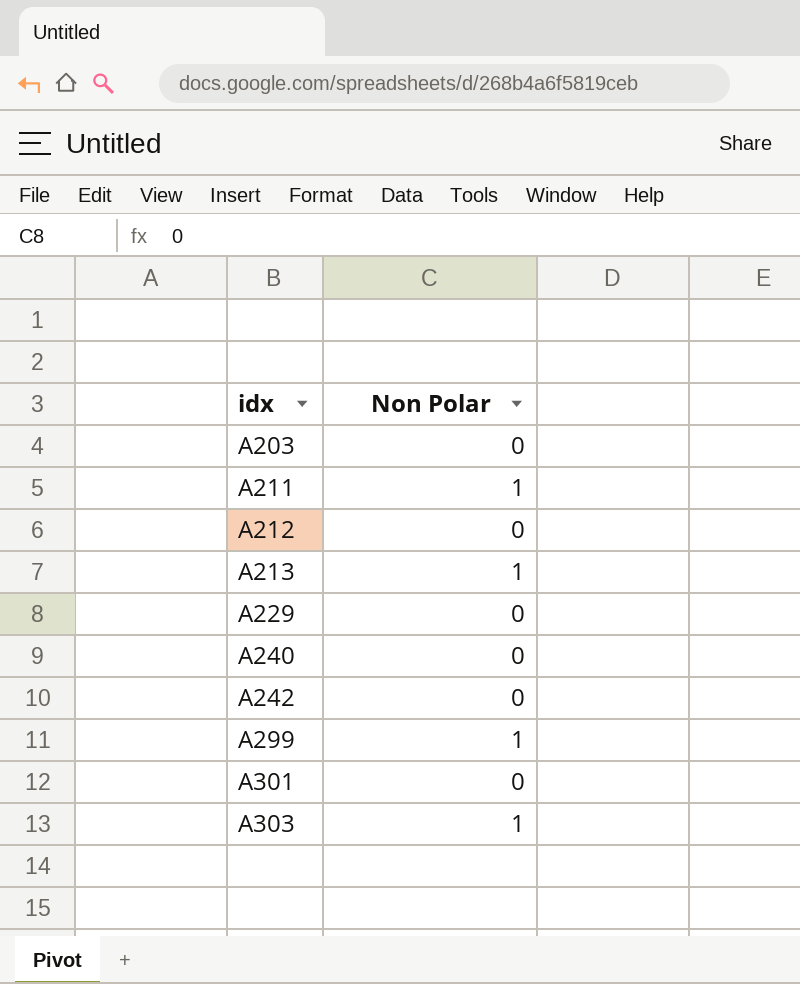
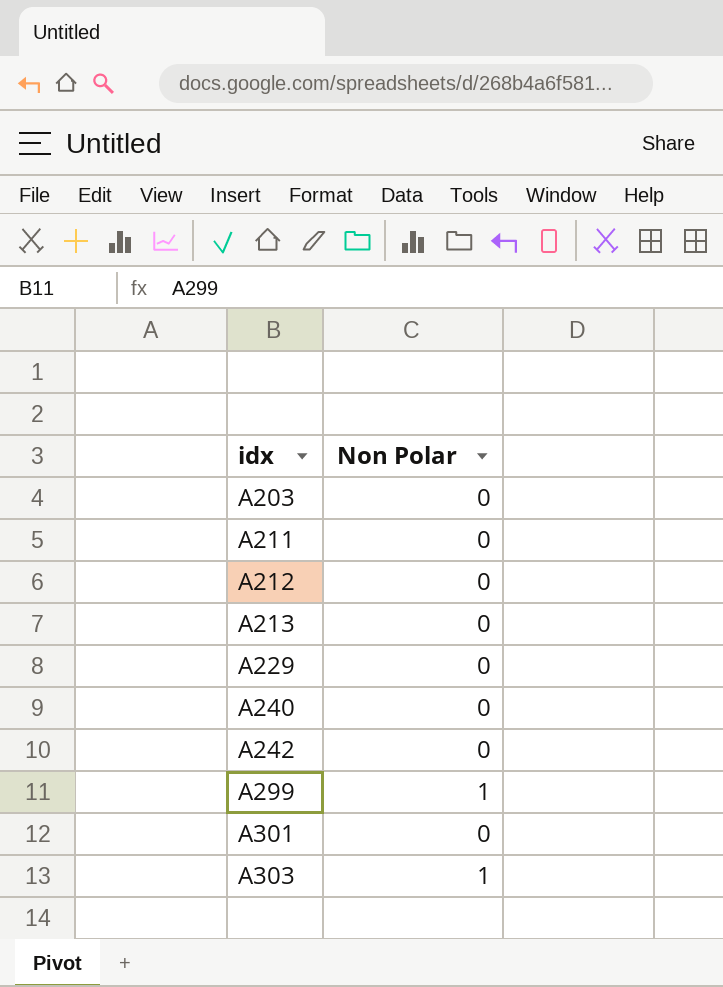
A211 | Non Polar: 1 -> 0
A213 | Non Polar: 1 -> 0

